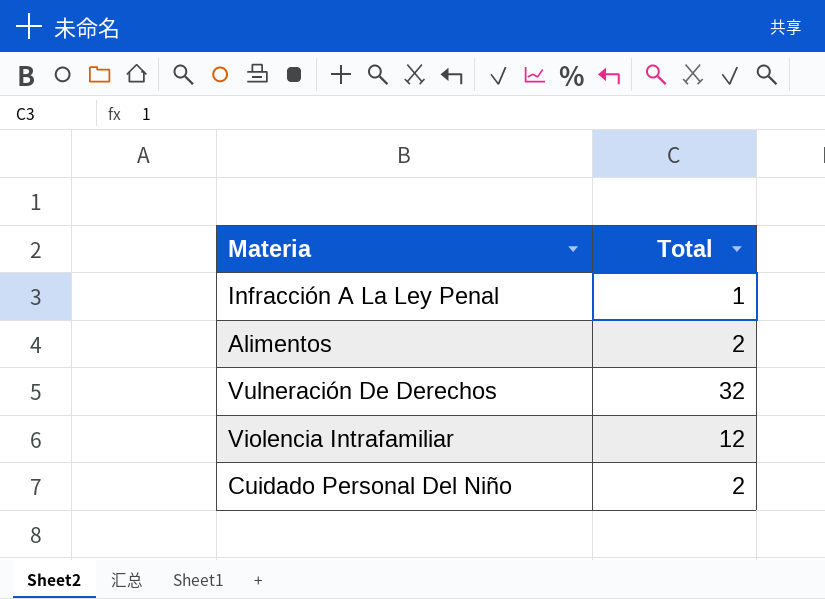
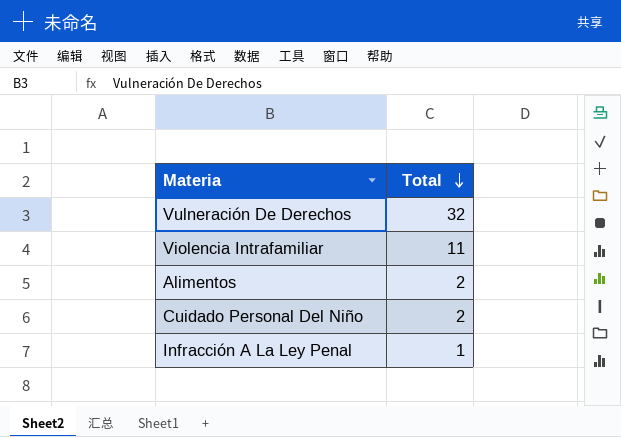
row order: none -> Total descending
Violencia Intrafamiliar | Total: 12 -> 11

